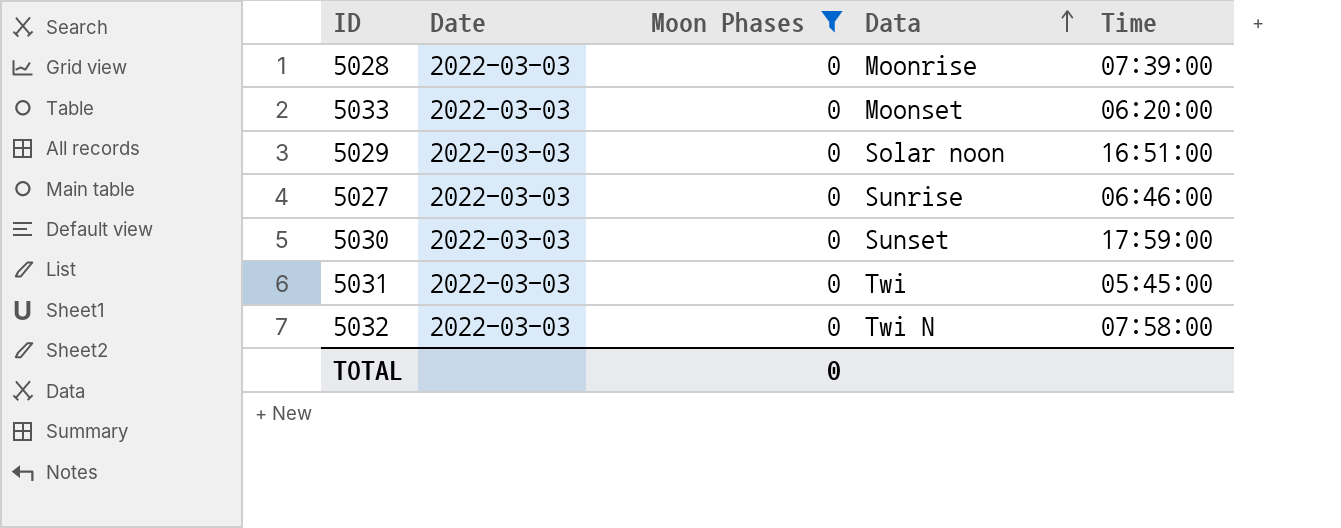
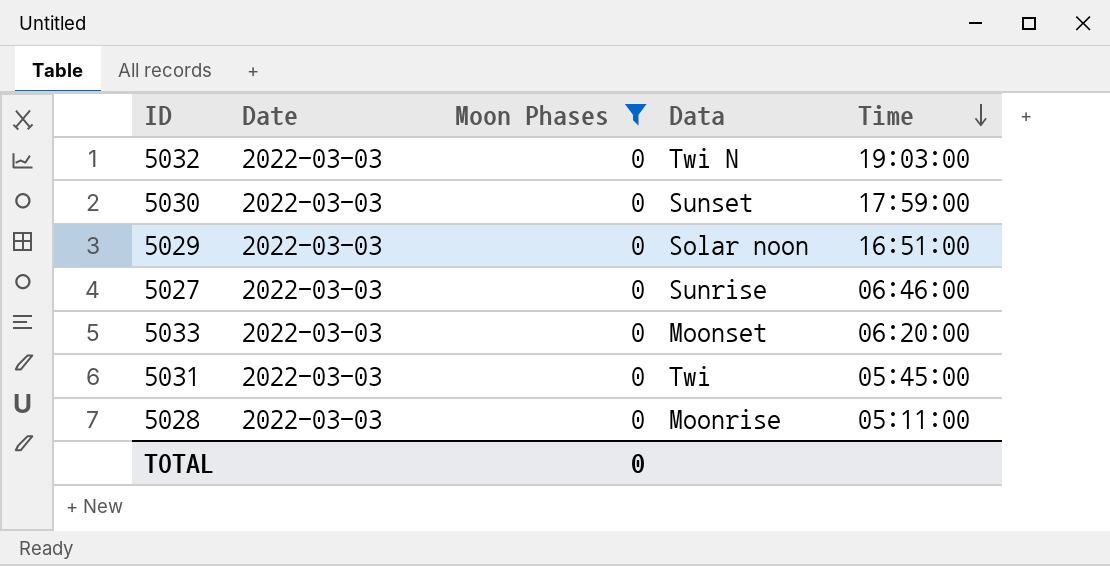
row order: Data ascending -> Time descending
5032 | Time: 07:58:00 -> 19:03:00
5028 | Time: 07:39:00 -> 05:11:00

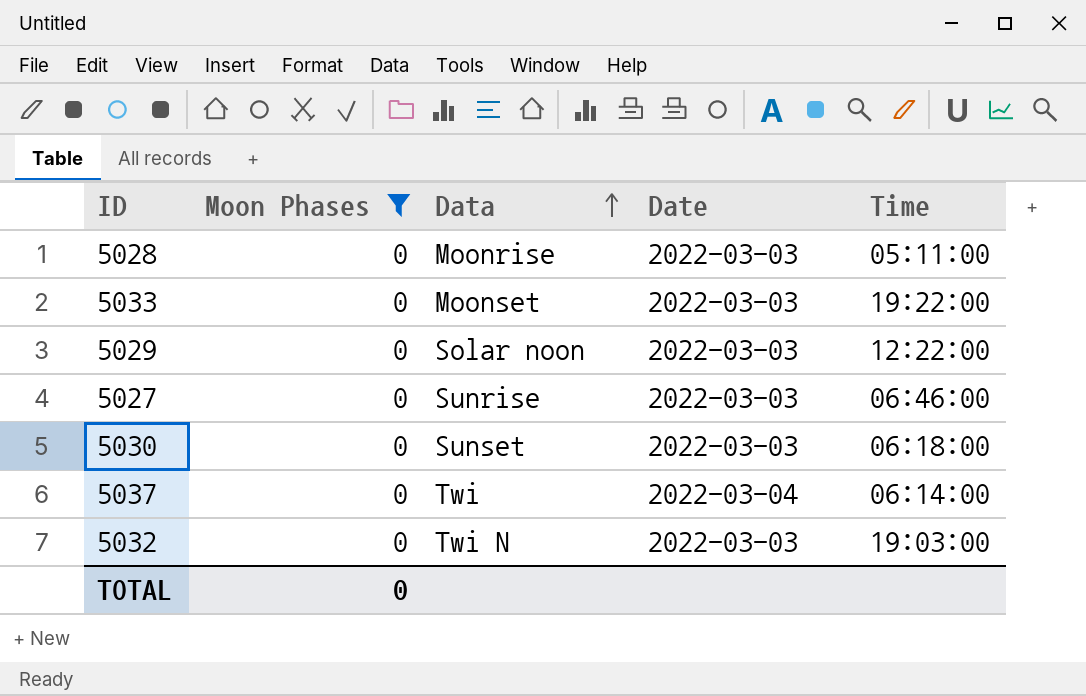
row order: Time descending -> Data ascending
column Date | position: 2 -> 4
row 5031: 2022-03-03 | 0 | Twi | 05:45:00 -> none
5033 | Time: 06:20:00 -> 19:22:00
5029 | Time: 16:51:00 -> 12:22:00
5030 | Time: 17:59:00 -> 06:18:00
row 5037: none -> 0 | Twi | 2022-03-04 | 06:14:00

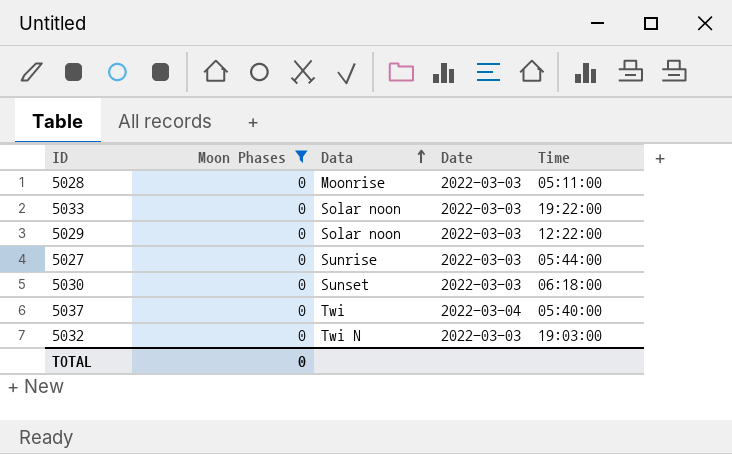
5033 | Data: Moonset -> Solar noon
5027 | Time: 06:46:00 -> 05:44:00
5037 | Time: 06:14:00 -> 05:40:00

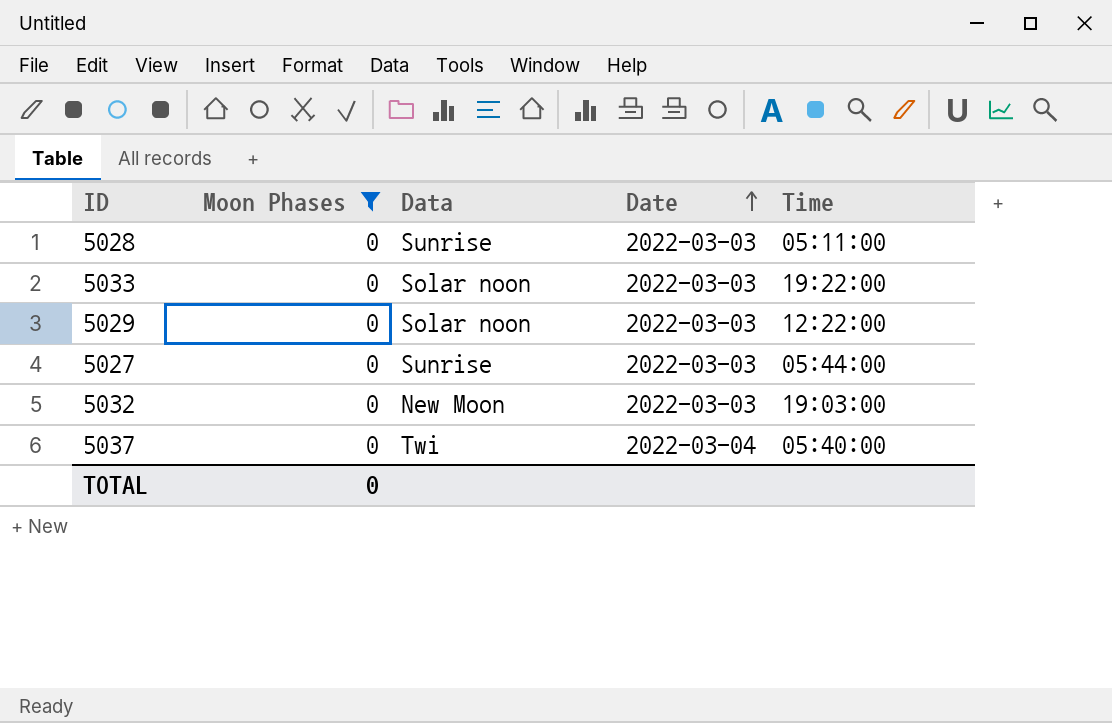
row order: Data ascending -> Date ascending
row 5030: 0 | Sunset | 2022-03-03 | 06:18:00 -> none
5028 | Data: Moonrise -> Sunrise
5032 | Data: Twi N -> New Moon

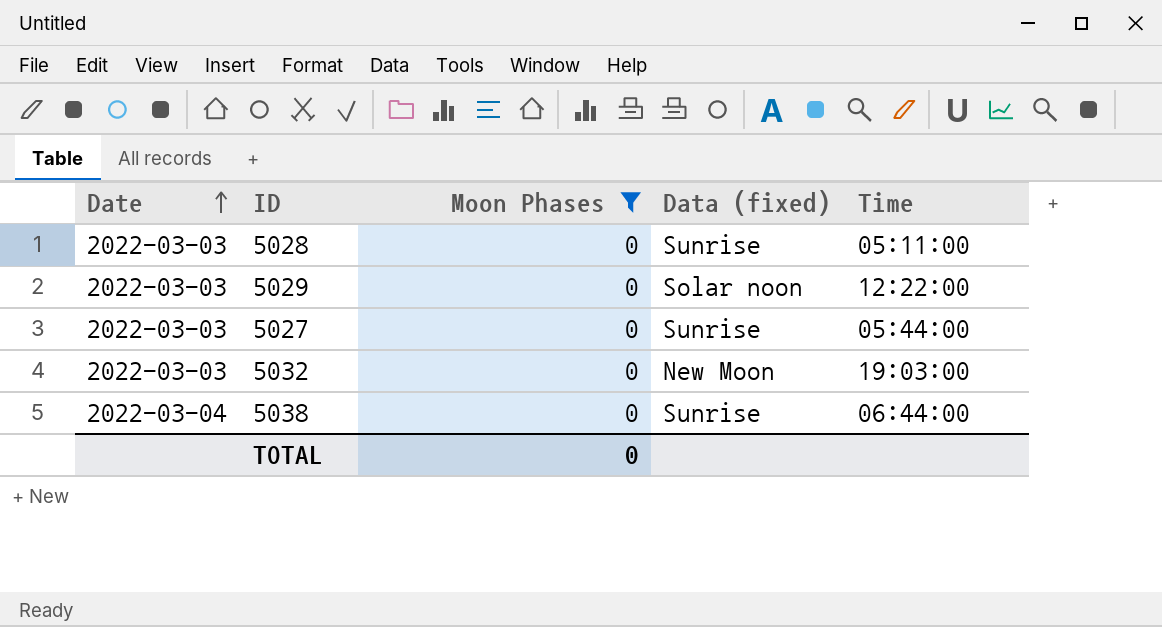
column Date | position: 4 -> 1
column name: Data -> Data (fixed)
row 5033: 0 | Solar noon | 2022-03-03 | 19:22:00 -> none
row 5037: 0 | Twi | 2022-03-04 | 05:40:00 -> none
row 5038: none -> 2022-03-04 | 0 | Sunrise | 06:44:00

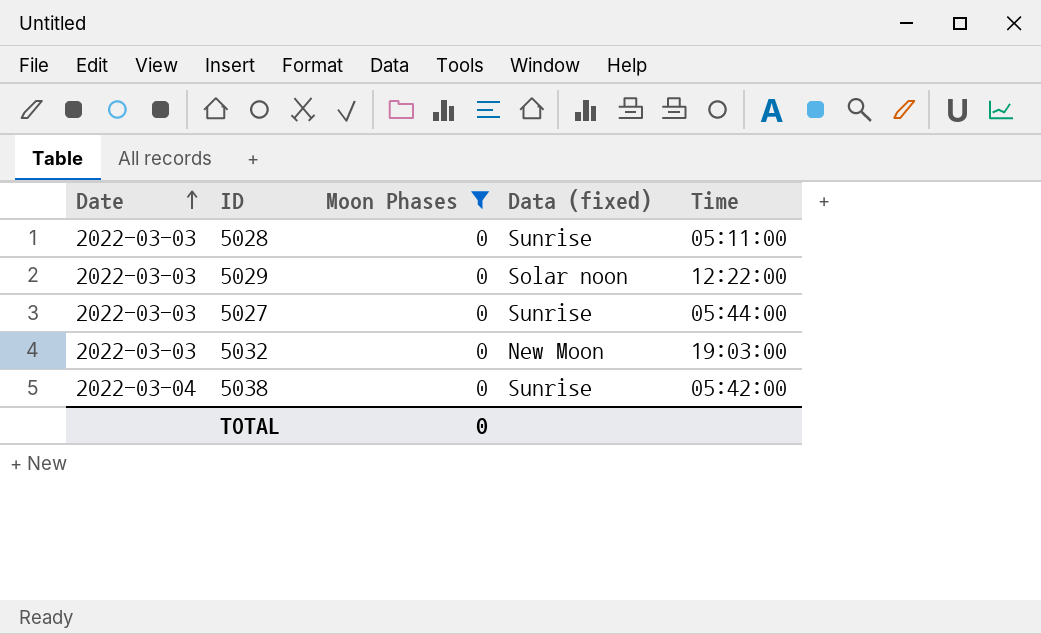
5038 | Time: 06:44:00 -> 05:42:00

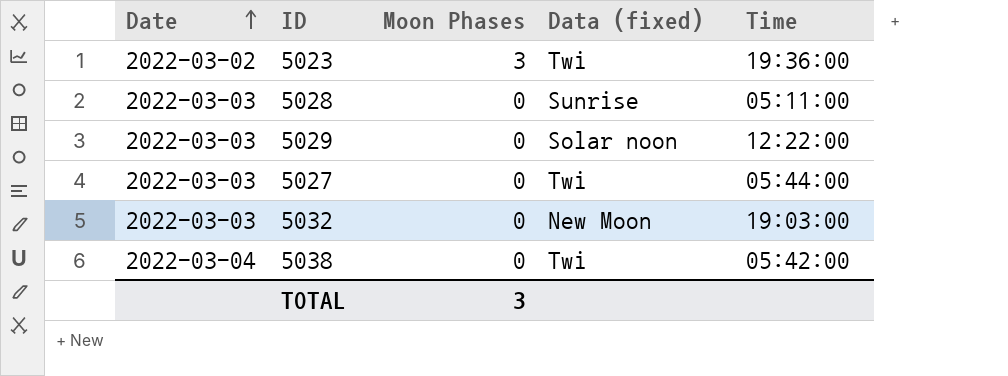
filter: Moon Phases = 0 -> none
5027 | Data (fixed): Sunrise -> Twi
5038 | Data (fixed): Sunrise -> Twi
TOTAL | Moon Phases: 0 -> 3

